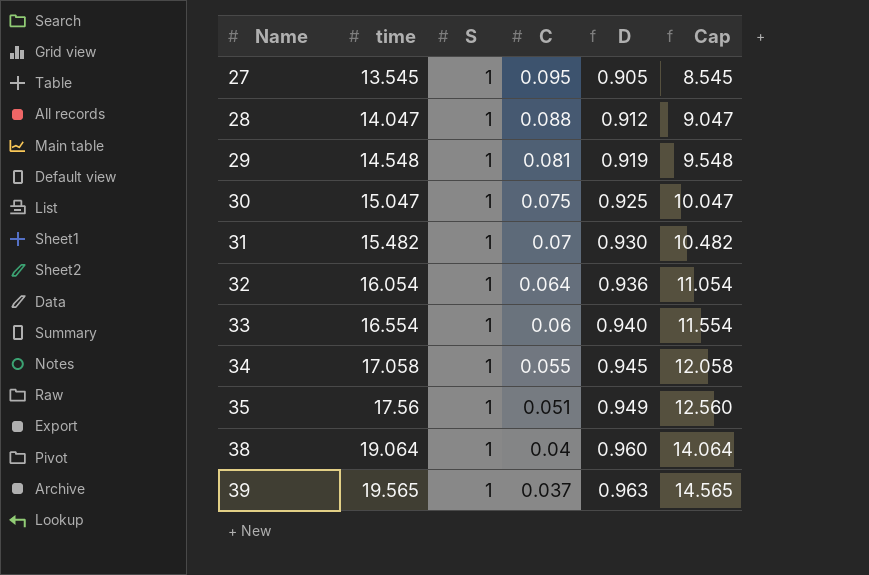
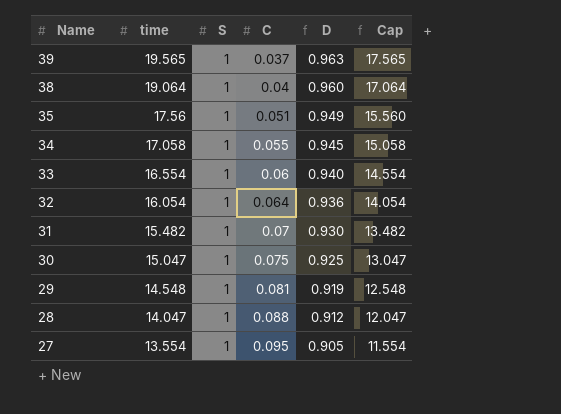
row order: Name ascending -> Name descending
column Cap | formula: [time] - 5 -> [time] - 2
27 | time: 13.545 -> 13.554

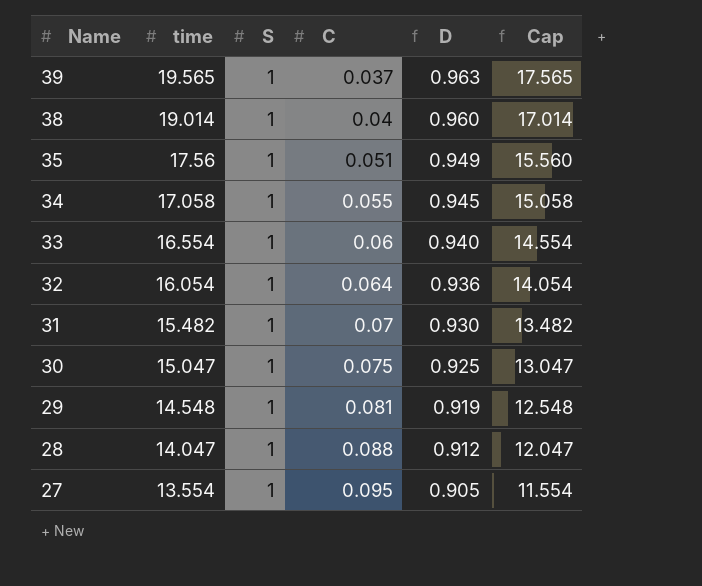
38 | time: 19.064 -> 19.014
38 | Cap: 17.064 -> 17.014

